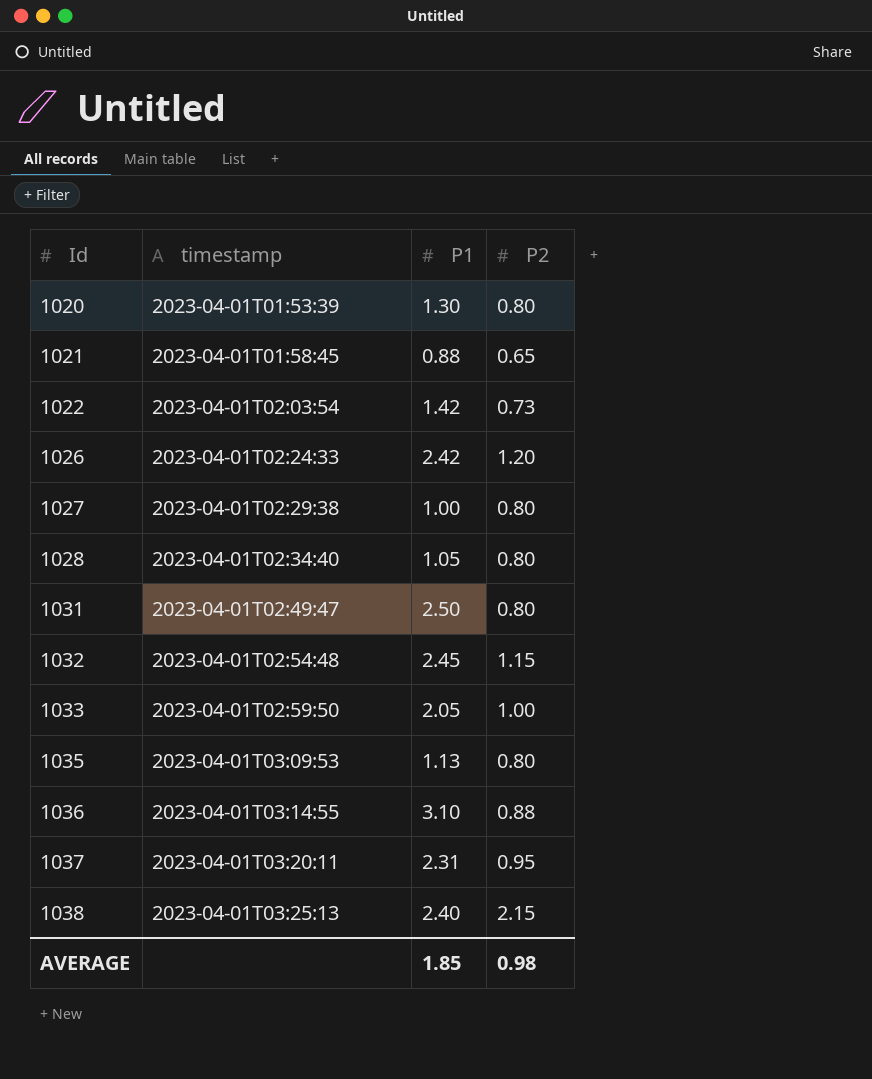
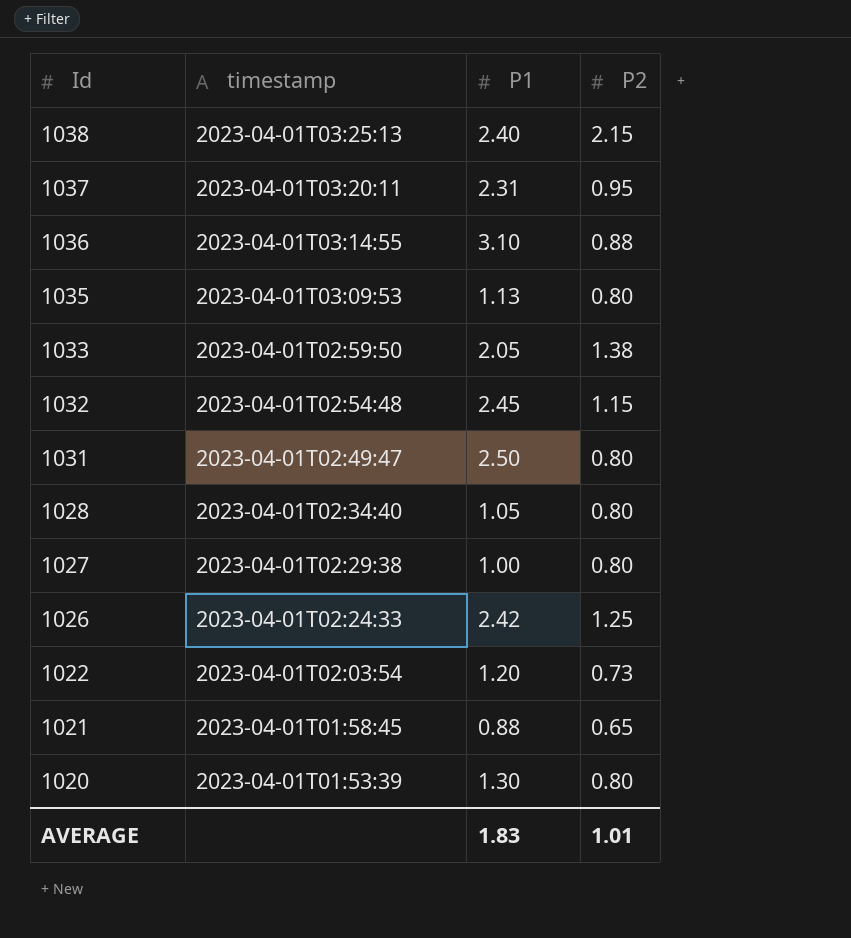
row order: Id ascending -> Id descending
1033 | P2: 1.00 -> 1.38
1026 | P2: 1.20 -> 1.25
1022 | P1: 1.42 -> 1.20
AVERAGE | P1: 1.85 -> 1.83
AVERAGE | P2: 0.98 -> 1.01

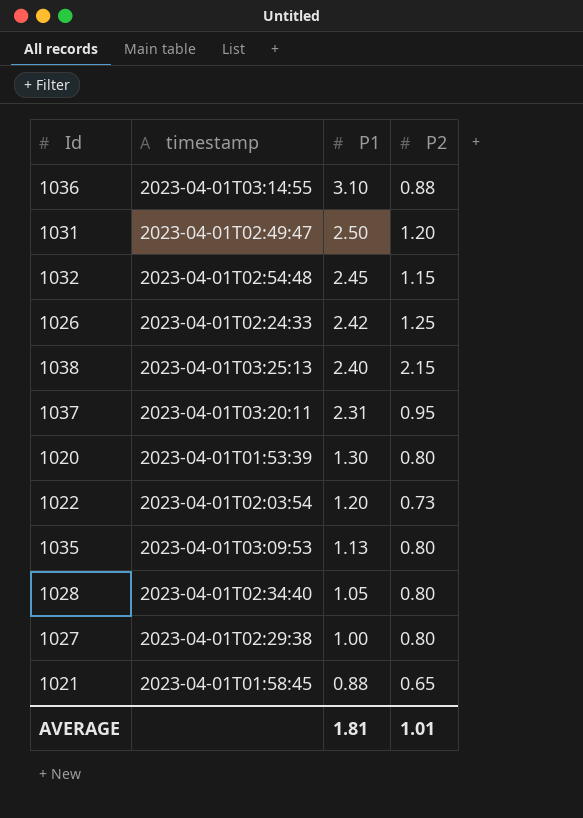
row order: Id descending -> P1 descending
row 1033: 2023-04-01T02:59:50 | 2.05 | 1.38 -> none
1031 | P2: 0.80 -> 1.20
AVERAGE | P1: 1.83 -> 1.81

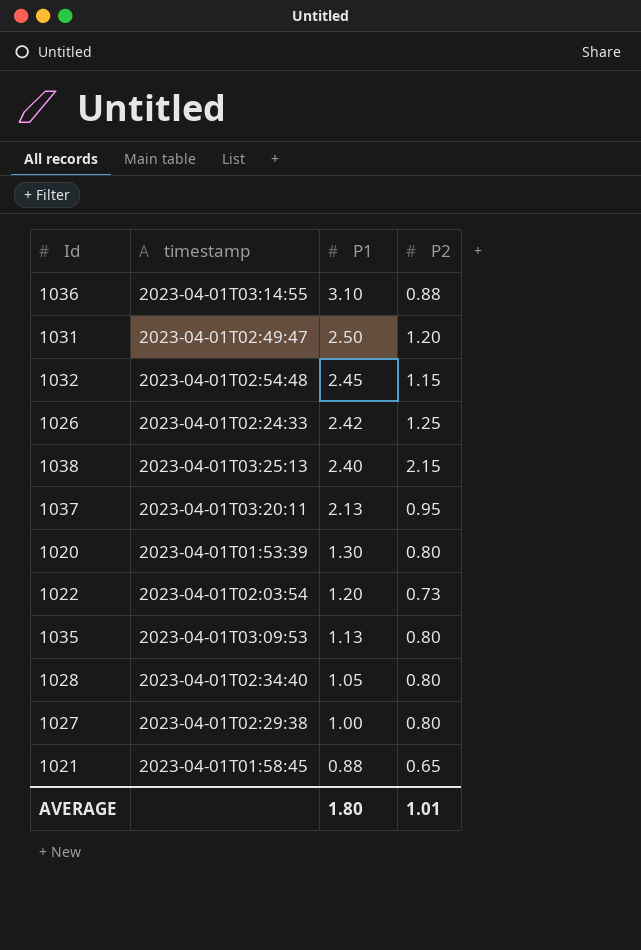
1037 | P1: 2.31 -> 2.13
AVERAGE | P1: 1.81 -> 1.80

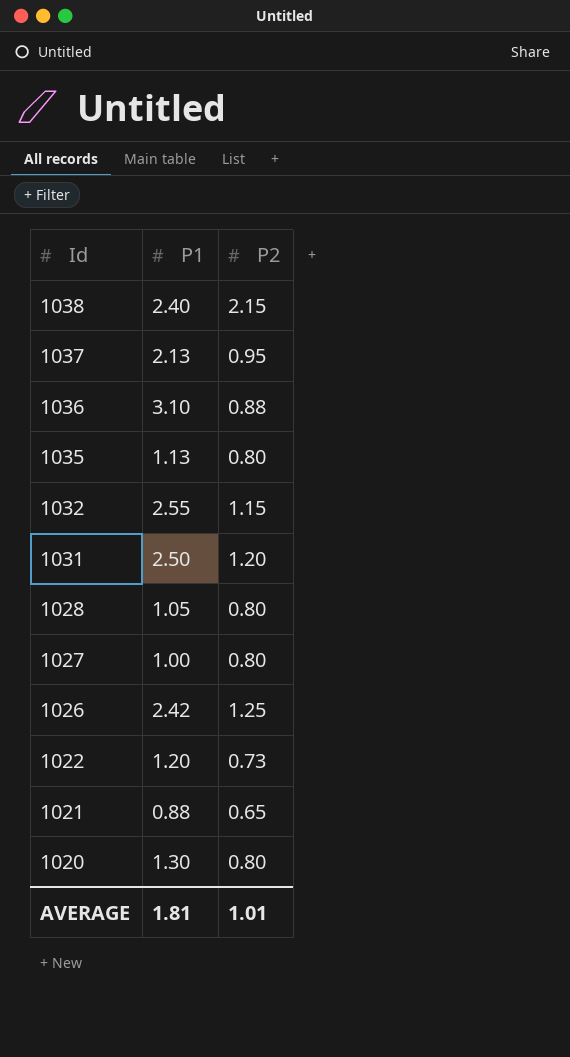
row order: P1 descending -> Id descending
column timestamp | position: 2 -> none
1032 | P1: 2.45 -> 2.55
AVERAGE | P1: 1.80 -> 1.81

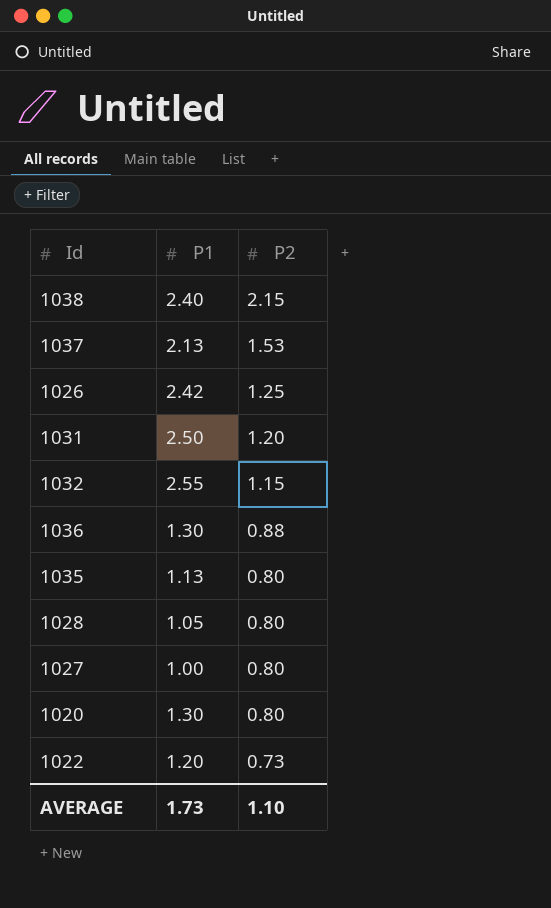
row order: Id descending -> P2 descending
row 1021: 0.88 | 0.65 -> none
1037 | P2: 0.95 -> 1.53
1036 | P1: 3.10 -> 1.30
AVERAGE | P1: 1.81 -> 1.73
AVERAGE | P2: 1.01 -> 1.10

